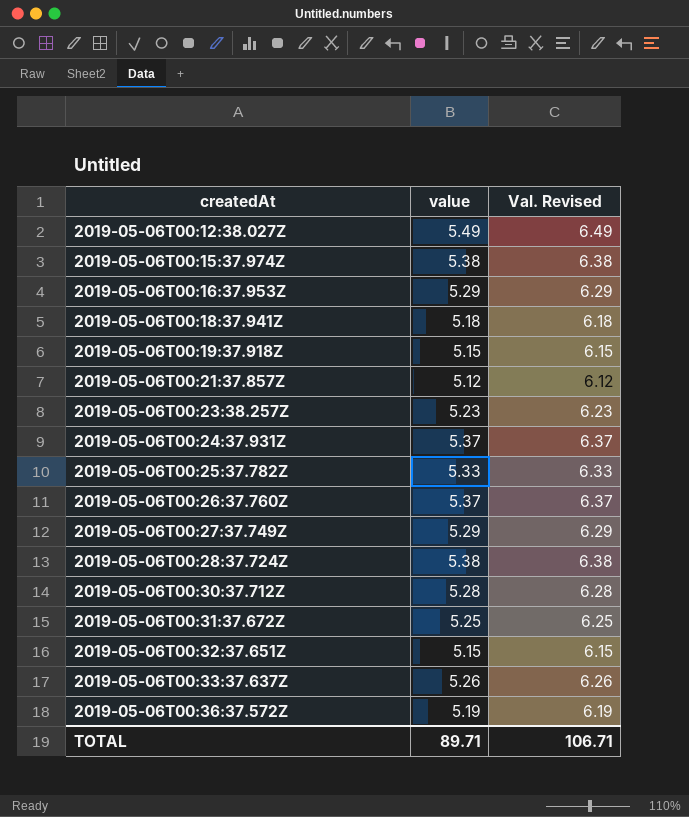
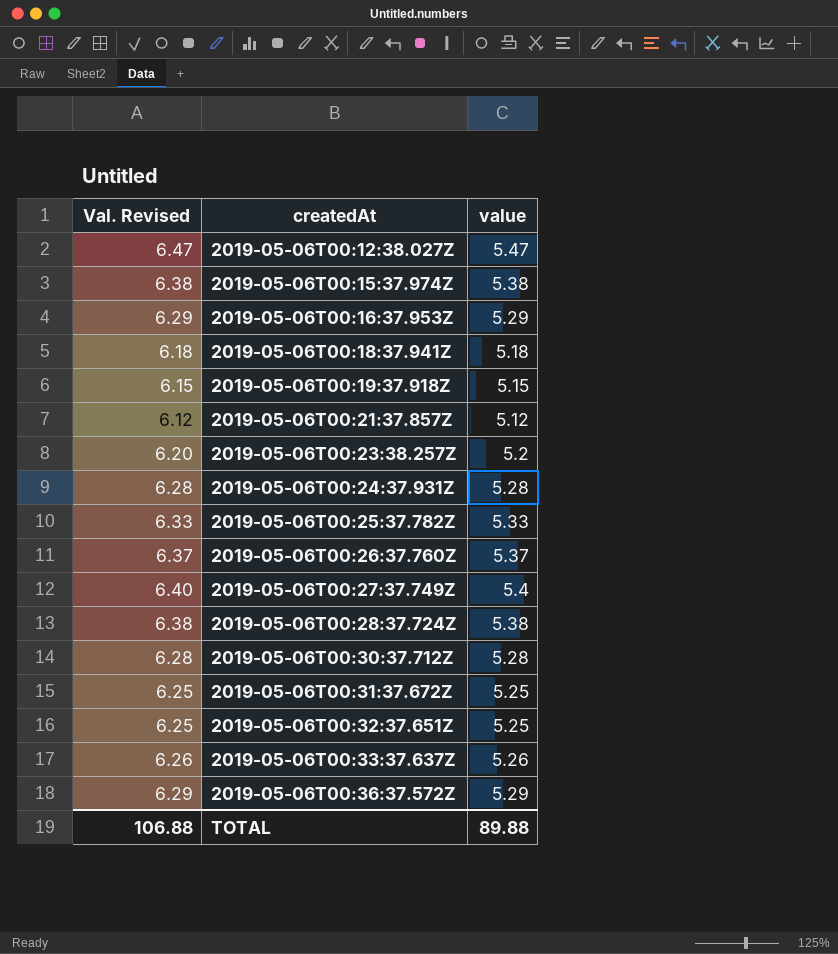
column Val. Revised | position: 3 -> 1
2019-05-06T00:12:38.027Z | Val. Revised: 6.49 -> 6.47
2019-05-06T00:12:38.027Z | value: 5.49 -> 5.47
2019-05-06T00:23:38.257Z | Val. Revised: 6.23 -> 6.20
2019-05-06T00:23:38.257Z | value: 5.23 -> 5.2
2019-05-06T00:24:37.931Z | Val. Revised: 6.37 -> 6.28
2019-05-06T00:24:37.931Z | value: 5.37 -> 5.28
2019-05-06T00:27:37.749Z | Val. Revised: 6.29 -> 6.40
2019-05-06T00:27:37.749Z | value: 5.29 -> 5.4
2019-05-06T00:32:37.651Z | Val. Revised: 6.15 -> 6.25
2019-05-06T00:32:37.651Z | value: 5.15 -> 5.25
2019-05-06T00:36:37.572Z | Val. Revised: 6.19 -> 6.29
2019-05-06T00:36:37.572Z | value: 5.19 -> 5.29
TOTAL | Val. Revised: 106.71 -> 106.88
TOTAL | value: 89.71 -> 89.88

